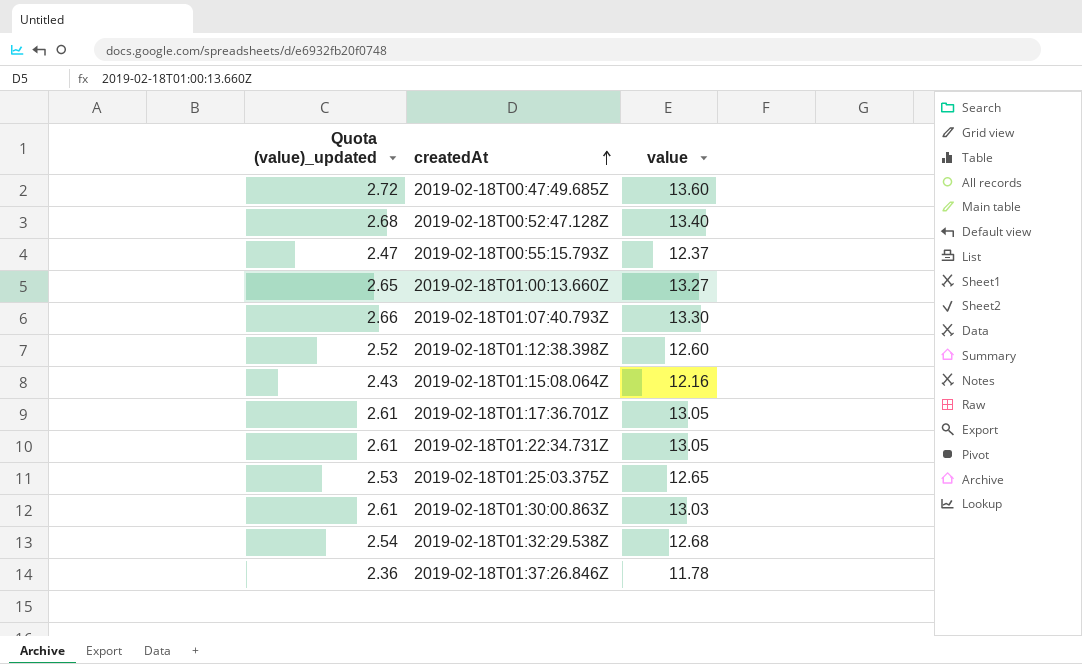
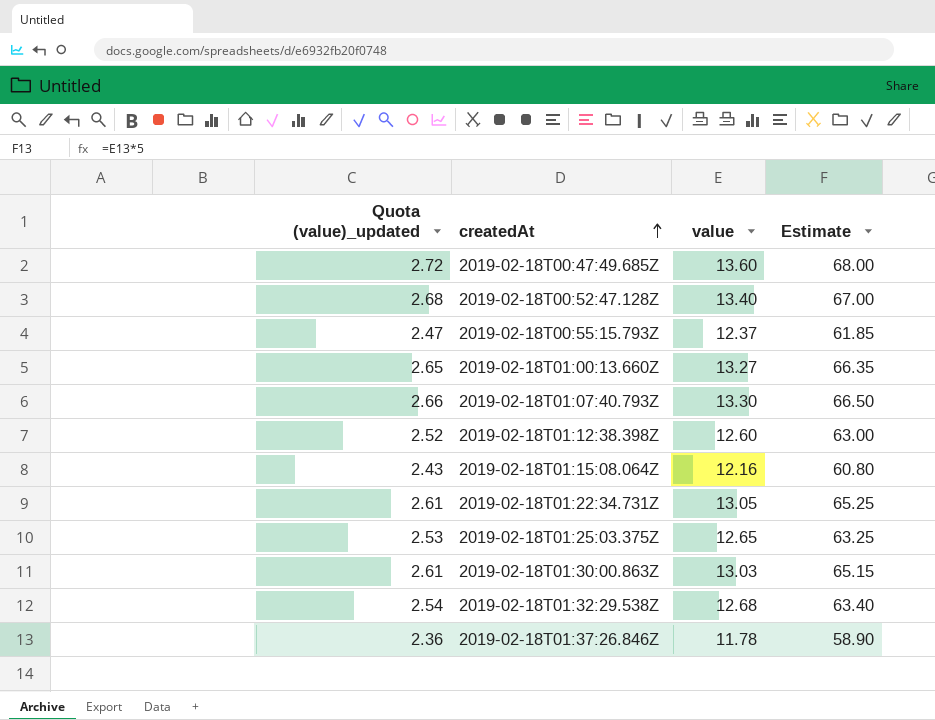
column Estimate | formula: none -> [value] * 5
row 2019-02-18T01:17:36.701Z: 2.61 | 13.05 -> none

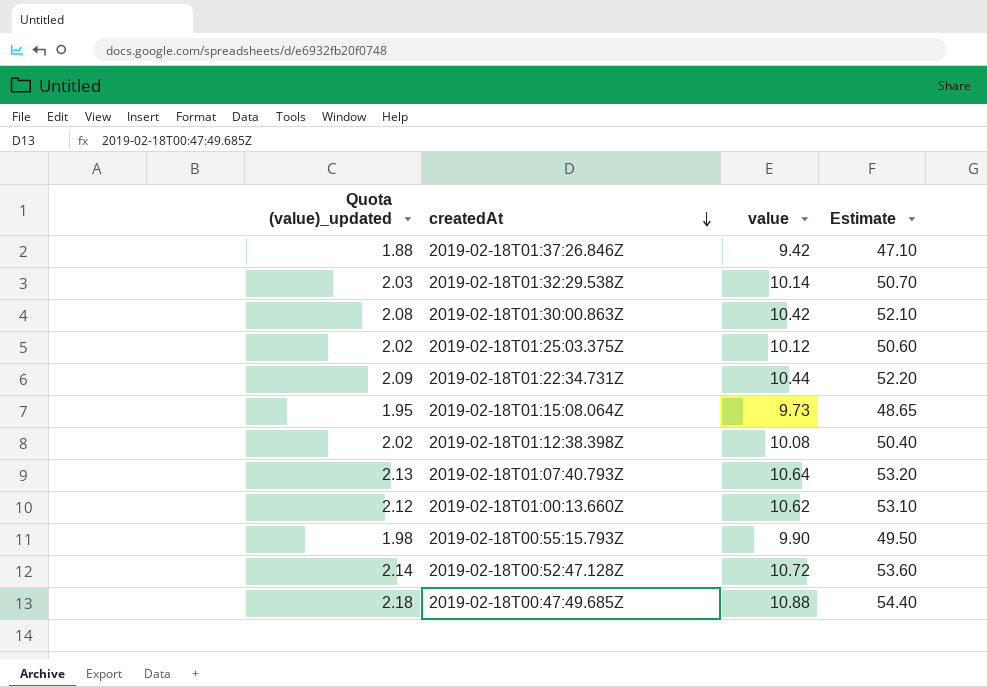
row order: createdAt ascending -> createdAt descending
2019-02-18T01:37:26.846Z | Quota (value)_updated: 2.36 -> 1.88
2019-02-18T01:37:26.846Z | value: 11.78 -> 9.42
2019-02-18T01:37:26.846Z | Estimate: 58.90 -> 47.10
2019-02-18T01:32:29.538Z | Quota (value)_updated: 2.54 -> 2.03
2019-02-18T01:32:29.538Z | value: 12.68 -> 10.14
2019-02-18T01:32:29.538Z | Estimate: 63.40 -> 50.70
2019-02-18T01:30:00.863Z | Quota (value)_updated: 2.61 -> 2.08
2019-02-18T01:30:00.863Z | value: 13.03 -> 10.42
2019-02-18T01:30:00.863Z | Estimate: 65.15 -> 52.10
2019-02-18T01:25:03.375Z | Quota (value)_updated: 2.53 -> 2.02
2019-02-18T01:25:03.375Z | value: 12.65 -> 10.12
2019-02-18T01:25:03.375Z | Estimate: 63.25 -> 50.60
2019-02-18T01:22:34.731Z | Quota (value)_updated: 2.61 -> 2.09
2019-02-18T01:22:34.731Z | value: 13.05 -> 10.44
2019-02-18T01:22:34.731Z | Estimate: 65.25 -> 52.20
2019-02-18T01:15:08.064Z | Quota (value)_updated: 2.43 -> 1.95
2019-02-18T01:15:08.064Z | value: 12.16 -> 9.73
2019-02-18T01:15:08.064Z | Estimate: 60.80 -> 48.65
2019-02-18T01:12:38.398Z | Quota (value)_updated: 2.52 -> 2.02
2019-02-18T01:12:38.398Z | value: 12.60 -> 10.08
2019-02-18T01:12:38.398Z | Estimate: 63.00 -> 50.40
2019-02-18T01:07:40.793Z | Quota (value)_updated: 2.66 -> 2.13
2019-02-18T01:07:40.793Z | value: 13.30 -> 10.64
2019-02-18T01:07:40.793Z | Estimate: 66.50 -> 53.20
2019-02-18T01:00:13.660Z | Quota (value)_updated: 2.65 -> 2.12
2019-02-18T01:00:13.660Z | value: 13.27 -> 10.62
2019-02-18T01:00:13.660Z | Estimate: 66.35 -> 53.10
2019-02-18T00:55:15.793Z | Quota (value)_updated: 2.47 -> 1.98
2019-02-18T00:55:15.793Z | value: 12.37 -> 9.90
2019-02-18T00:55:15.793Z | Estimate: 61.85 -> 49.50
2019-02-18T00:52:47.128Z | Quota (value)_updated: 2.68 -> 2.14
2019-02-18T00:52:47.128Z | value: 13.40 -> 10.72
2019-02-18T00:52:47.128Z | Estimate: 67.00 -> 53.60
2019-02-18T00:47:49.685Z | Quota (value)_updated: 2.72 -> 2.18
2019-02-18T00:47:49.685Z | value: 13.60 -> 10.88
2019-02-18T00:47:49.685Z | Estimate: 68.00 -> 54.40

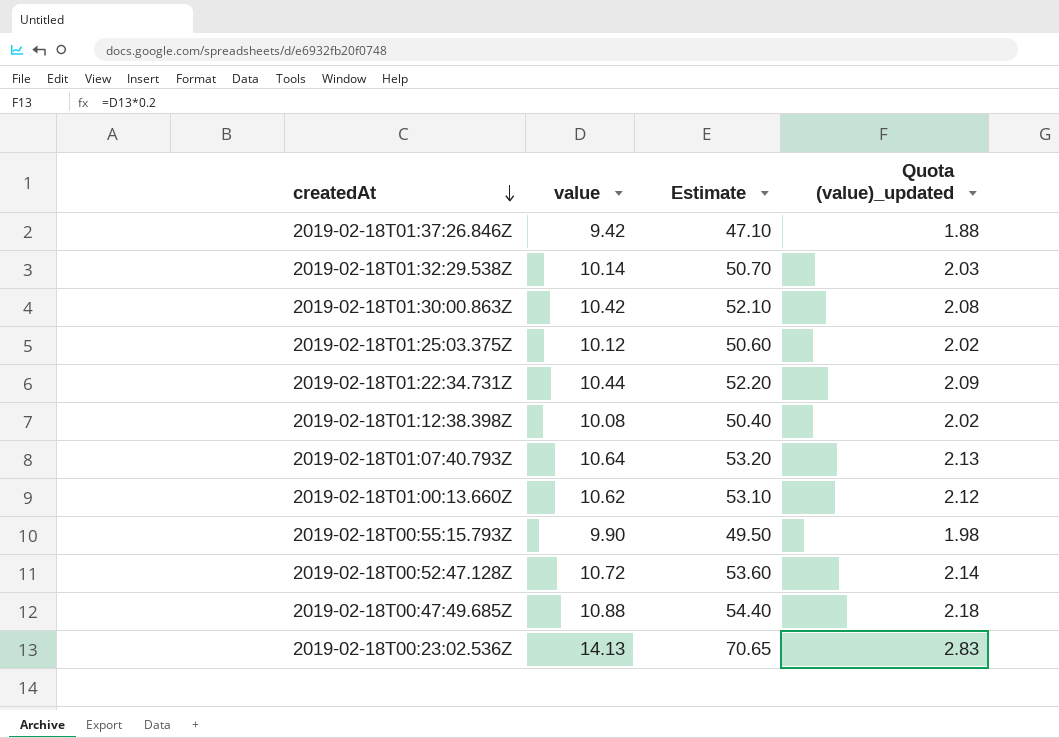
column Quota (value)_updated | position: 1 -> 4
row 2019-02-18T01:15:08.064Z: 1.95 | 9.73 | 48.65 -> none
row 2019-02-18T00:23:02.536Z: none -> 14.13 | 70.65 | 2.83

